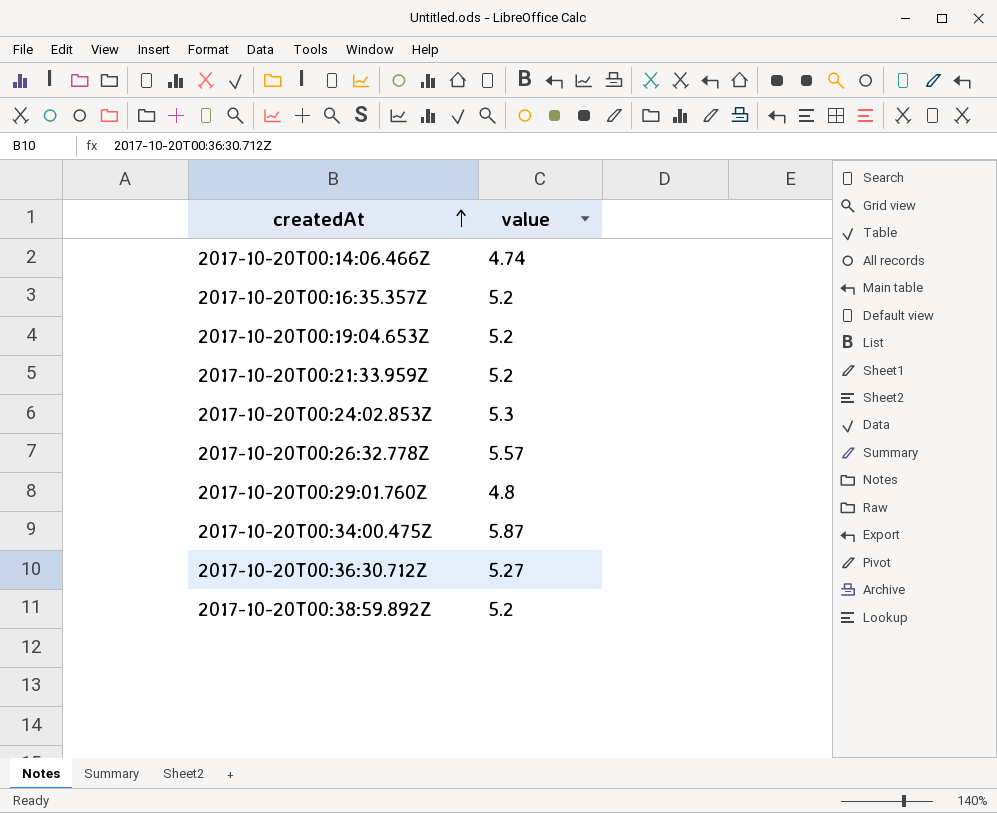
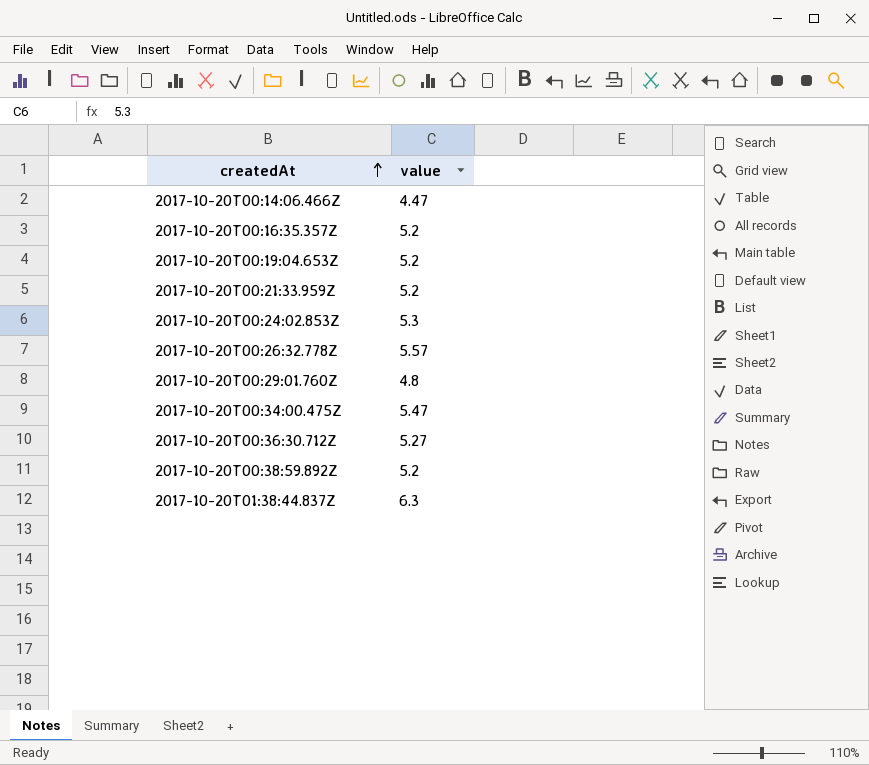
2017-10-20T00:14:06.466Z | value: 4.74 -> 4.47
2017-10-20T00:34:00.475Z | value: 5.87 -> 5.47
row 2017-10-20T01:38:44.837Z: none -> 6.3

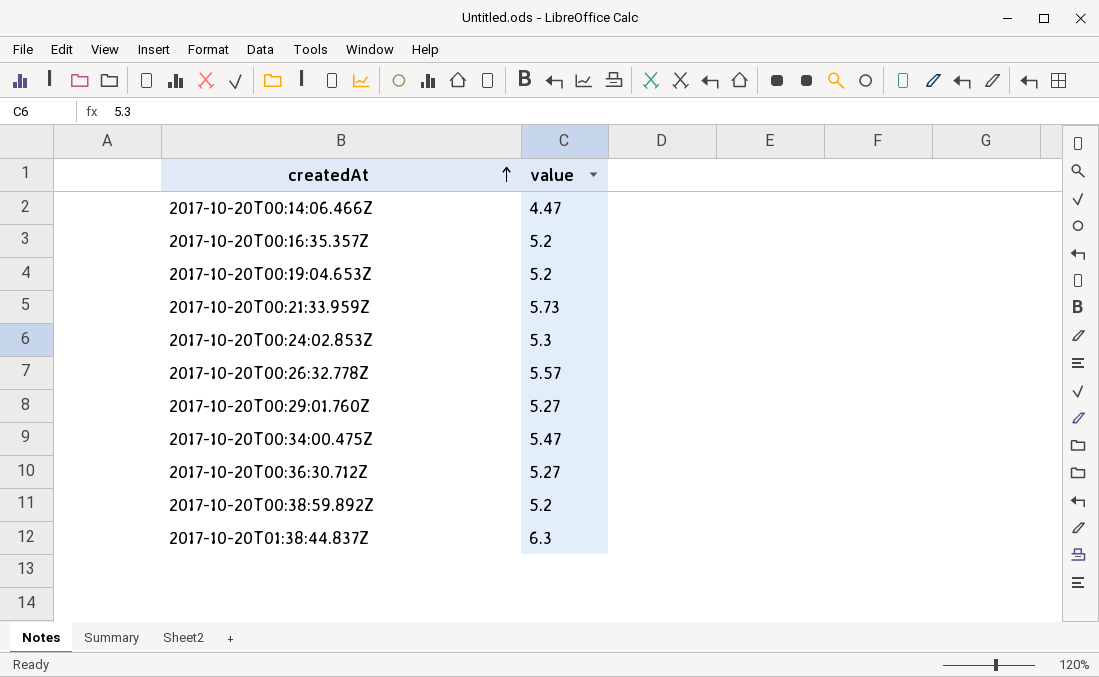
2017-10-20T00:21:33.959Z | value: 5.2 -> 5.73
2017-10-20T00:29:01.760Z | value: 4.8 -> 5.27

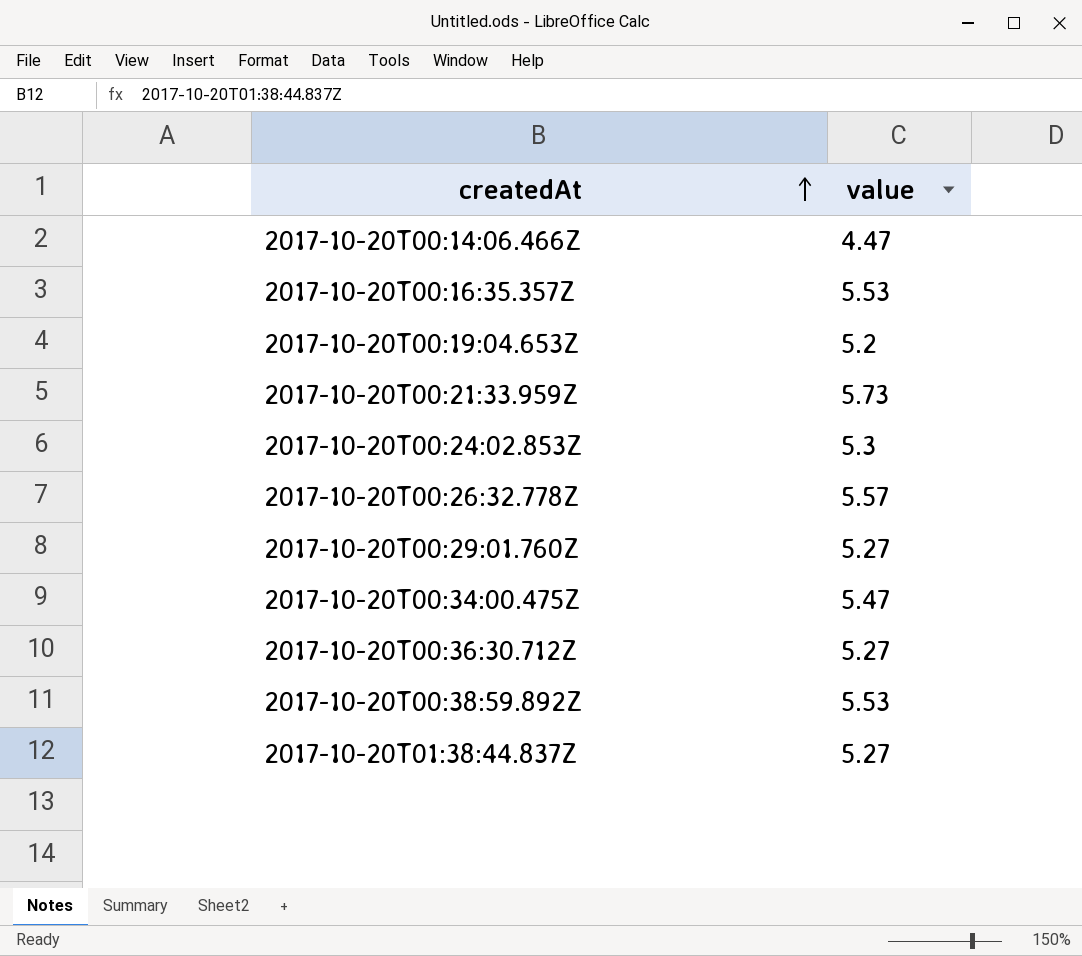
2017-10-20T00:16:35.357Z | value: 5.2 -> 5.53
2017-10-20T00:38:59.892Z | value: 5.2 -> 5.53
2017-10-20T01:38:44.837Z | value: 6.3 -> 5.27

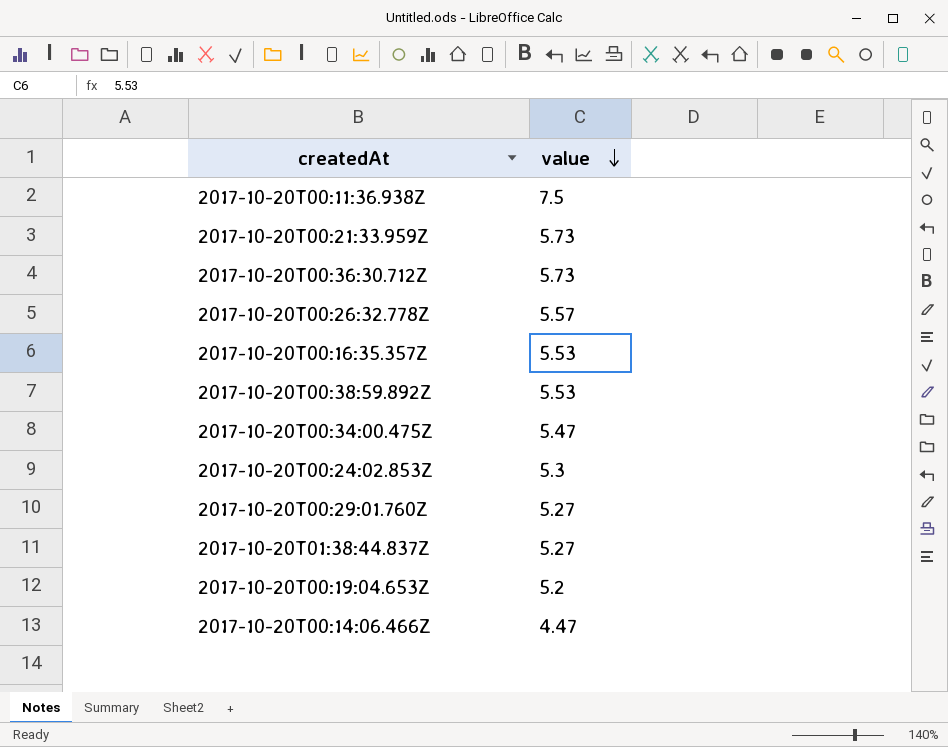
row order: createdAt ascending -> value descending
row 2017-10-20T00:11:36.938Z: none -> 7.5
2017-10-20T00:36:30.712Z | value: 5.27 -> 5.73

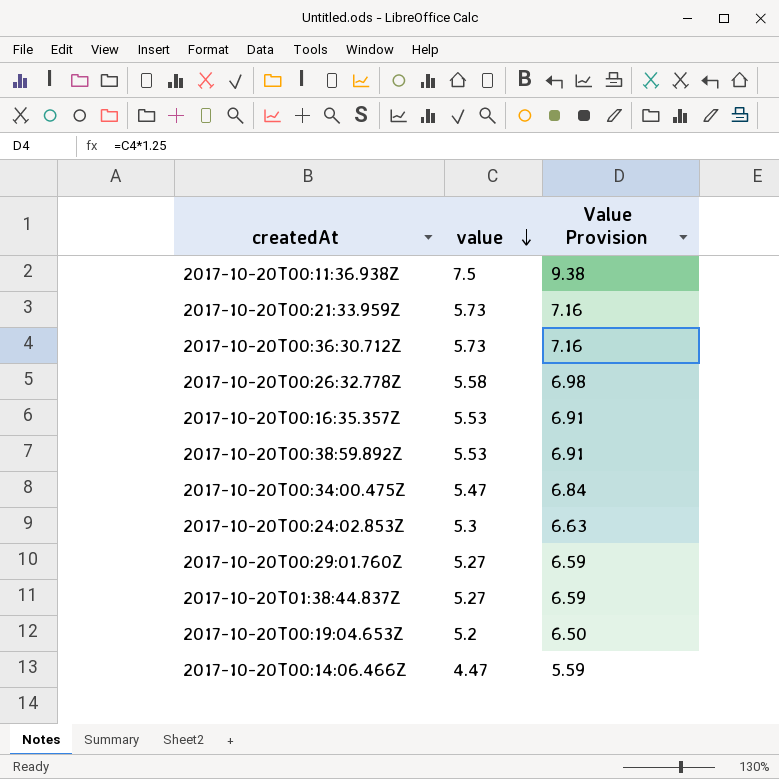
column Value Provision | formula: none -> [value] * 1.25
2017-10-20T00:26:32.778Z | value: 5.57 -> 5.58

